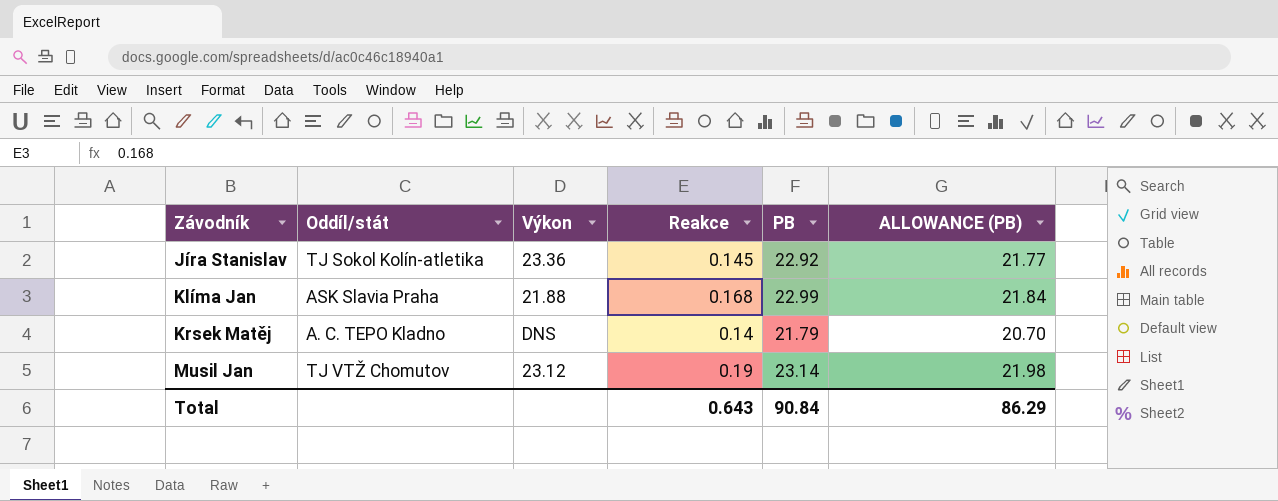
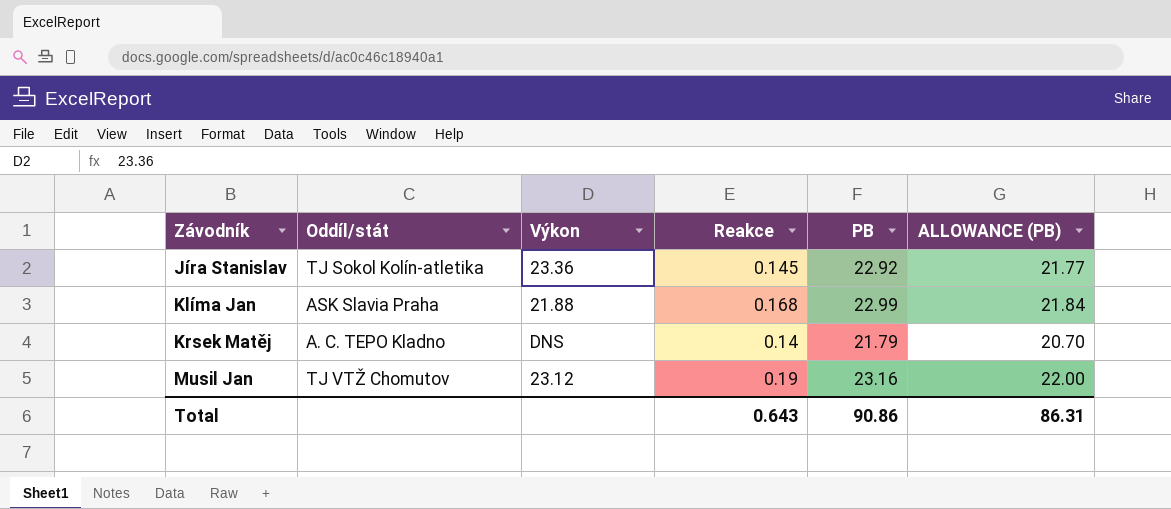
Musil Jan | PB: 23.14 -> 23.16
Musil Jan | ALLOWANCE (PB): 21.98 -> 22.00
Total | PB: 90.84 -> 90.86
Total | ALLOWANCE (PB): 86.29 -> 86.31

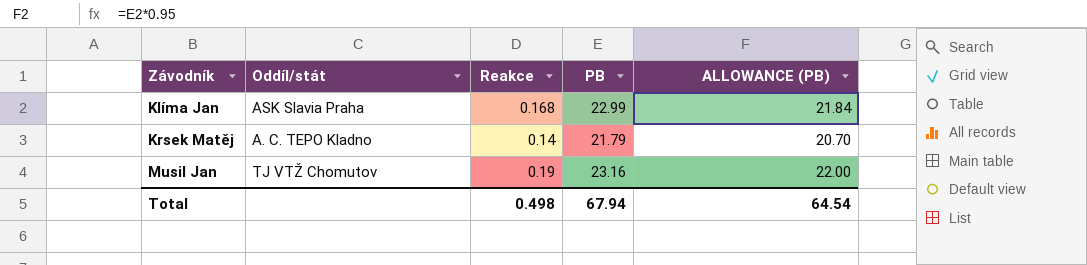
column Výkon | position: 3 -> none
row Jíra Stanislav: TJ Sokol Kolín-atletika | 23.36 | 0.145 | 22.92 | 21.77 -> none
Total | Reakce: 0.643 -> 0.498
Total | PB: 90.86 -> 67.94
Total | ALLOWANCE (PB): 86.31 -> 64.54

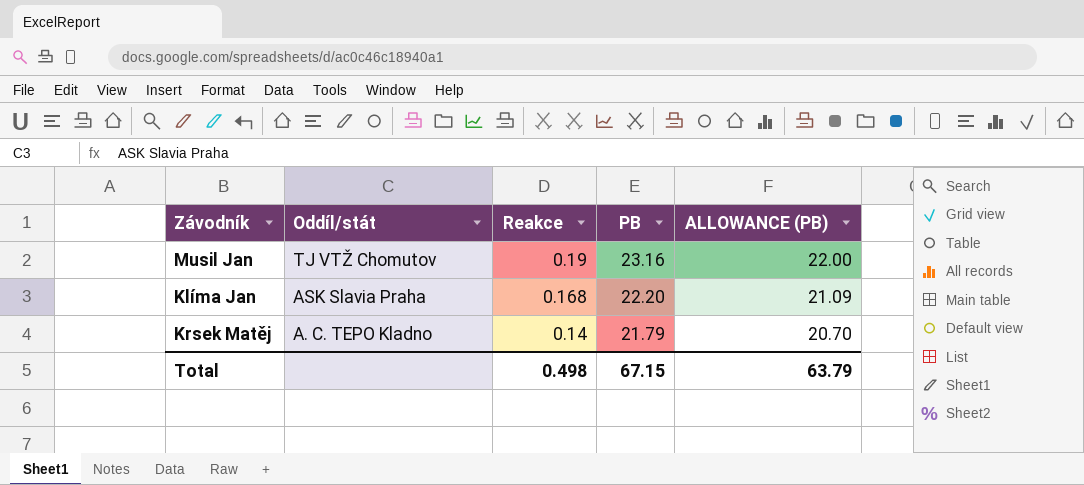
row order: Závodník ascending -> Oddíl/stát descending
Klíma Jan | PB: 22.99 -> 22.20
Klíma Jan | ALLOWANCE (PB): 21.84 -> 21.09
Total | PB: 67.94 -> 67.15
Total | ALLOWANCE (PB): 64.54 -> 63.79

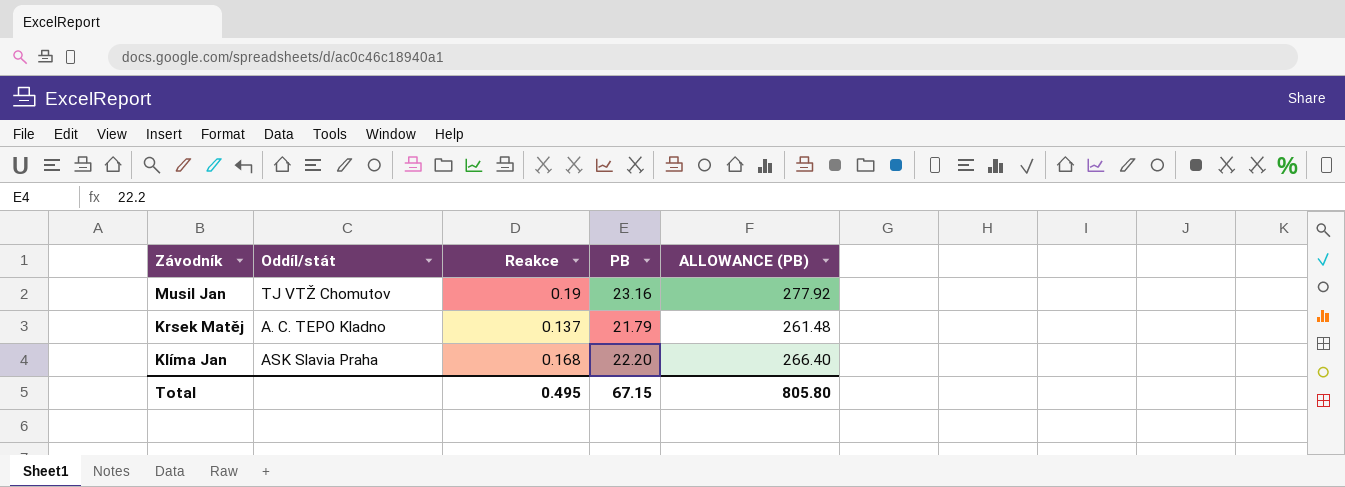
row order: Oddíl/stát descending -> Závodník descending
column ALLOWANCE (PB) | formula: [PB] * 0.95 -> [PB] * 12
Krsek Matěj | Reakce: 0.14 -> 0.137
Total | Reakce: 0.498 -> 0.495
Total | ALLOWANCE (PB): 63.79 -> 805.80

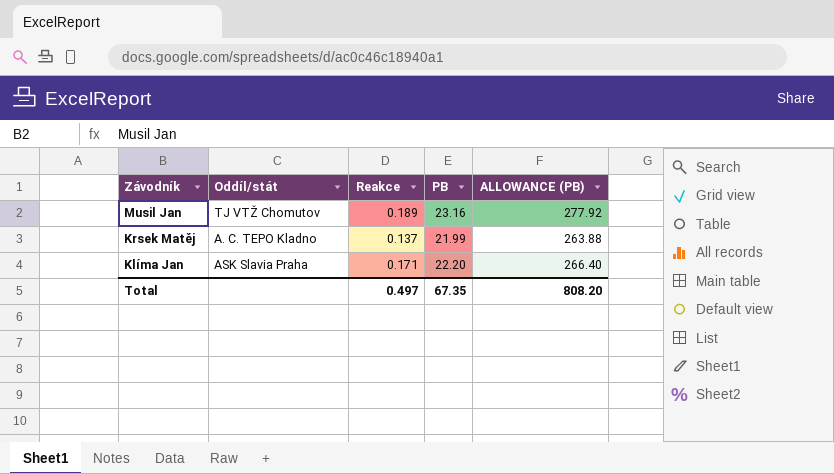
Musil Jan | Reakce: 0.19 -> 0.189
Krsek Matěj | PB: 21.79 -> 21.99
Krsek Matěj | ALLOWANCE (PB): 261.48 -> 263.88
Klíma Jan | Reakce: 0.168 -> 0.171
Total | Reakce: 0.495 -> 0.497
Total | PB: 67.15 -> 67.35
Total | ALLOWANCE (PB): 805.80 -> 808.20

